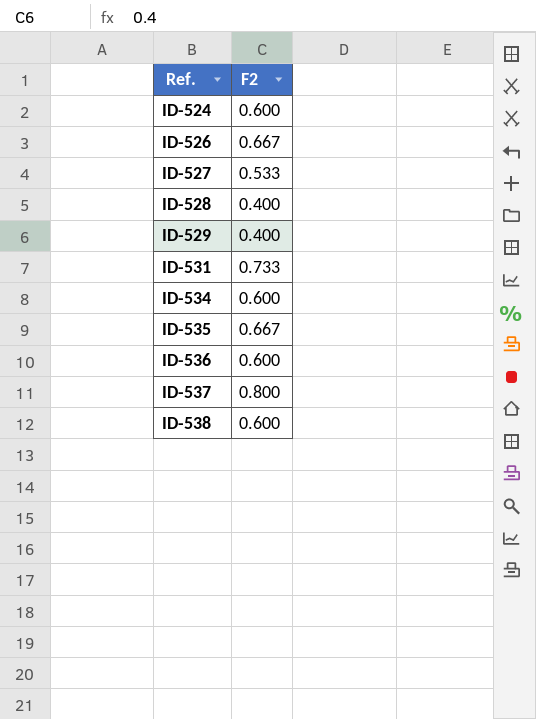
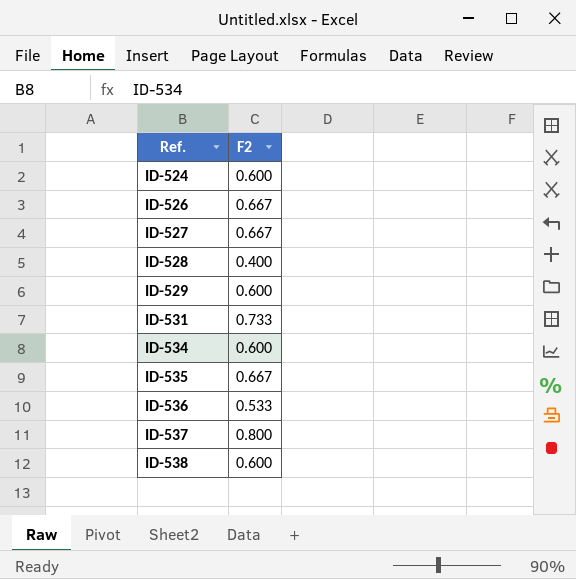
ID-527 | F2: 0.533 -> 0.667
ID-529 | F2: 0.400 -> 0.600
ID-536 | F2: 0.600 -> 0.533

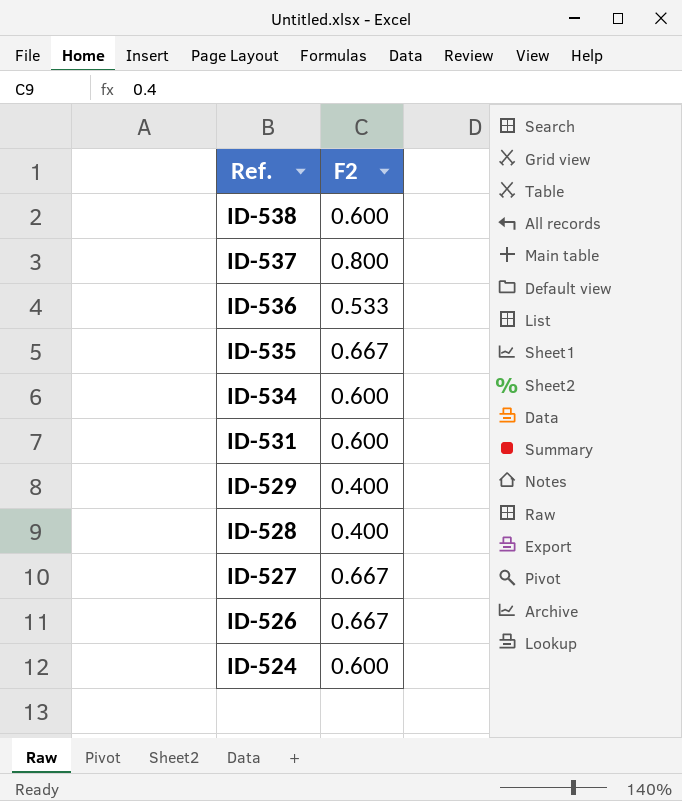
row order: Ref. ascending -> Ref. descending
ID-531 | F2: 0.733 -> 0.600
ID-529 | F2: 0.600 -> 0.400

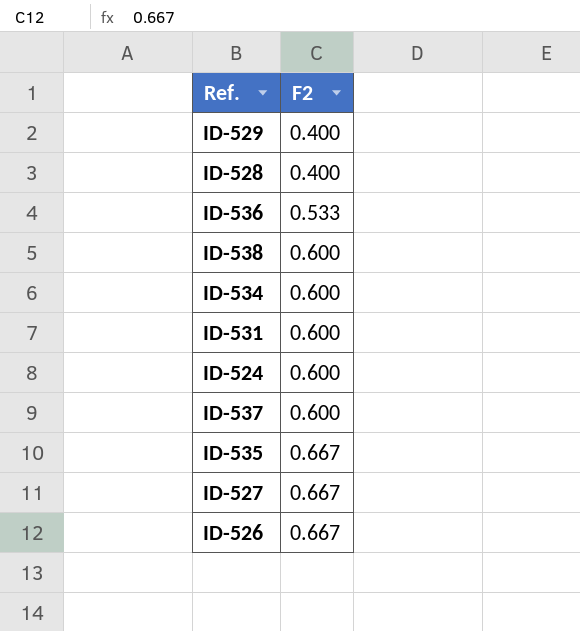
row order: Ref. descending -> F2 ascending
ID-537 | F2: 0.800 -> 0.600

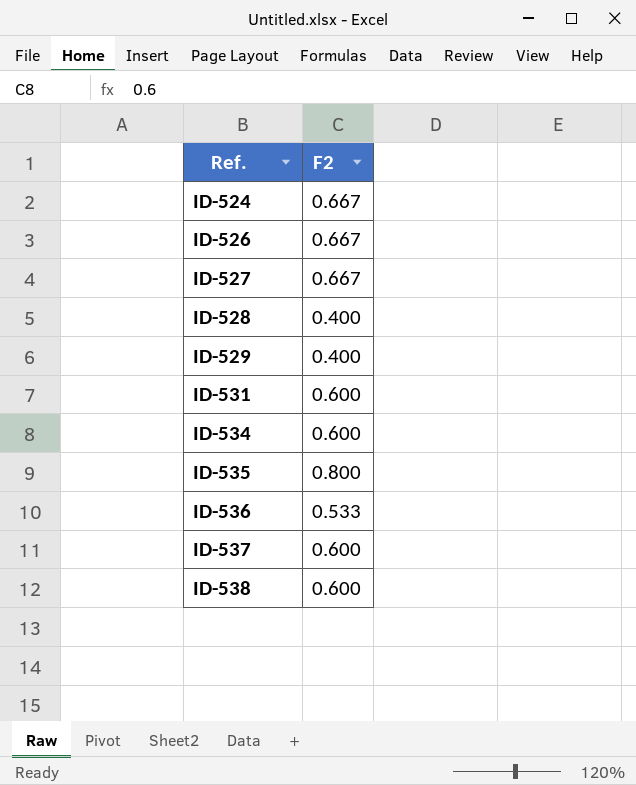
row order: F2 ascending -> Ref. ascending
ID-524 | F2: 0.600 -> 0.667
ID-535 | F2: 0.667 -> 0.800

